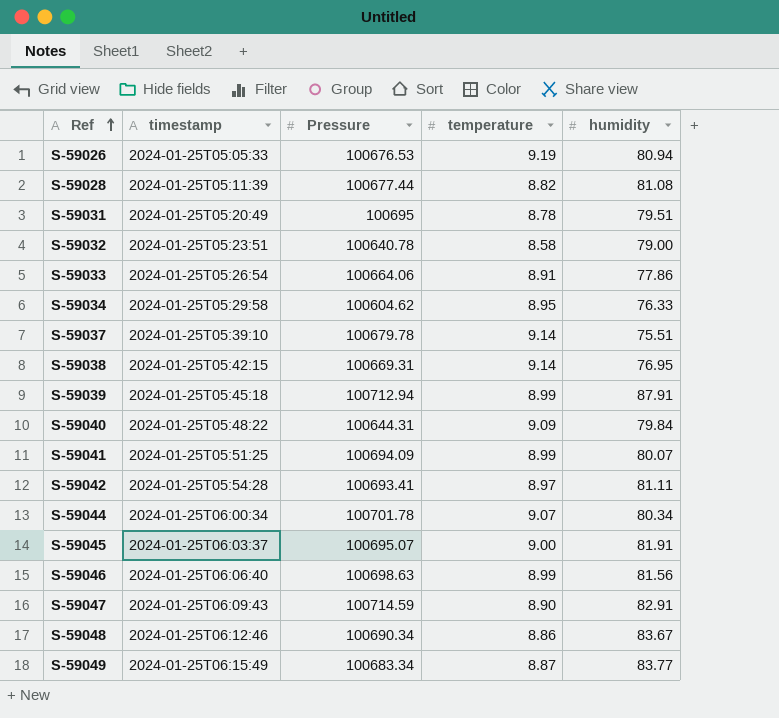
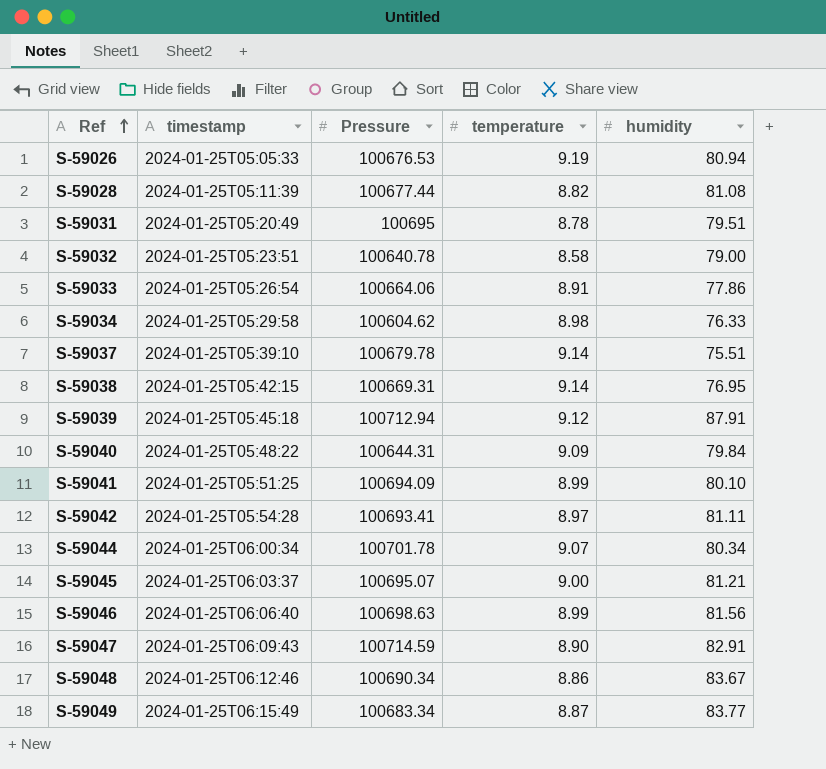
S-59034 | temperature: 8.95 -> 8.98
S-59039 | temperature: 8.99 -> 9.12
S-59041 | humidity: 80.07 -> 80.10
S-59045 | humidity: 81.91 -> 81.21

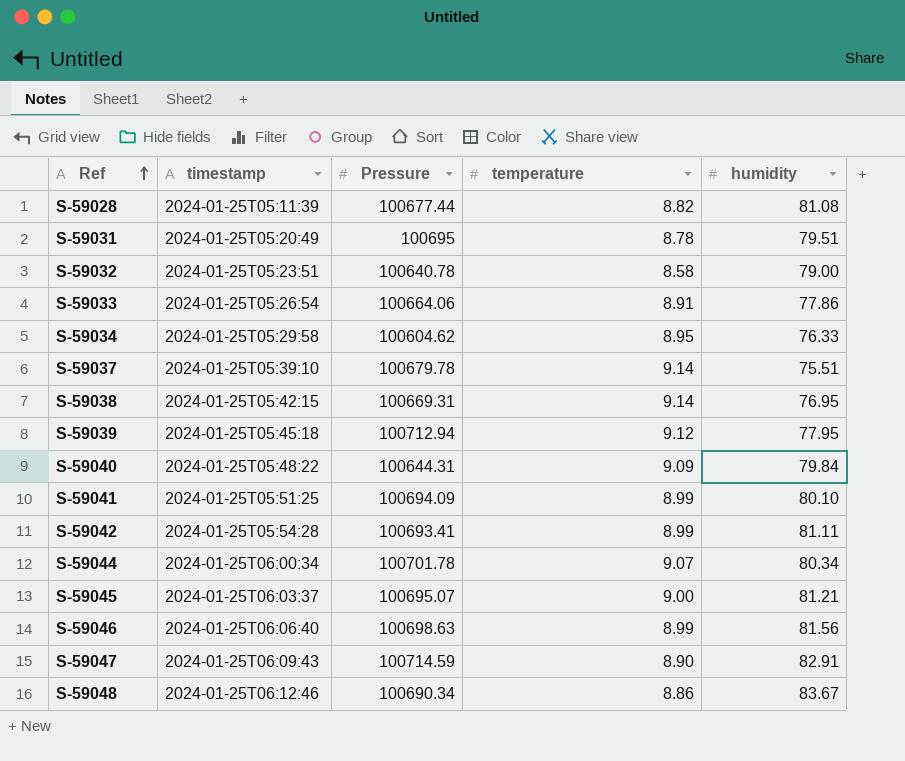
row S-59026: 2024-01-25T05:05:33 | 100676.53 | 9.19 | 80.94 -> none
row S-59049: 2024-01-25T06:15:49 | 100683.34 | 8.87 | 83.77 -> none
S-59034 | temperature: 8.98 -> 8.95
S-59039 | humidity: 87.91 -> 77.95
S-59042 | temperature: 8.97 -> 8.99

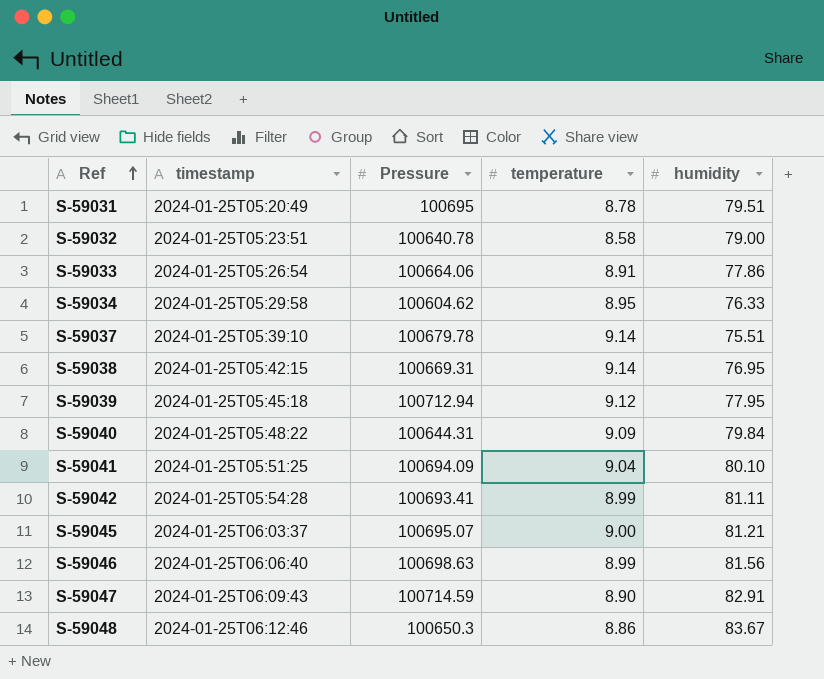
row S-59028: 2024-01-25T05:11:39 | 100677.44 | 8.82 | 81.08 -> none
row S-59044: 2024-01-25T06:00:34 | 100701.78 | 9.07 | 80.34 -> none
S-59041 | temperature: 8.99 -> 9.04
S-59048 | Pressure: 100690.34 -> 100650.3

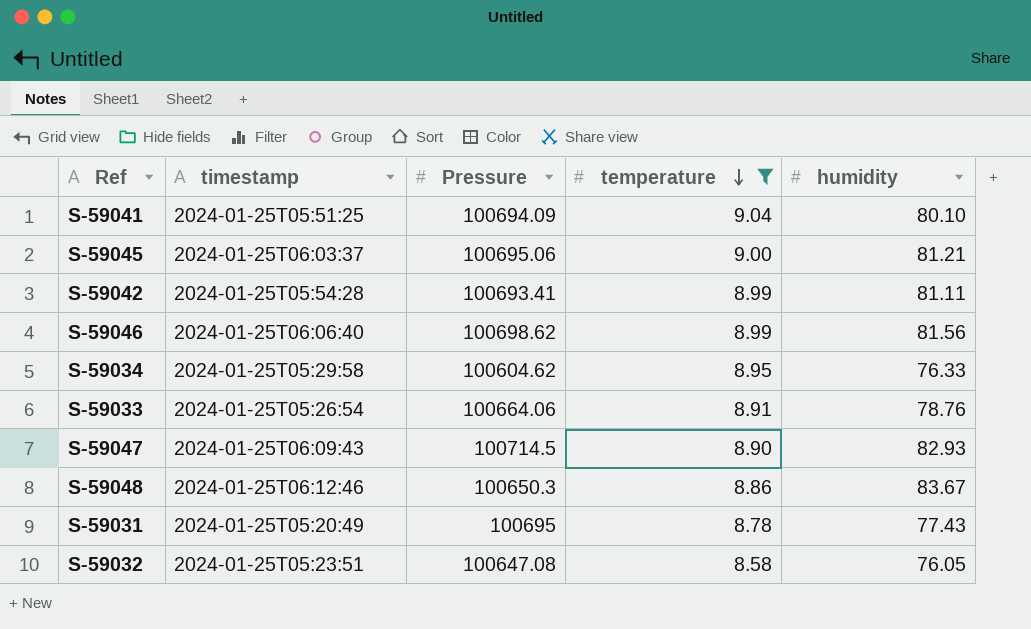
filter: none -> temperature <= 9.04
row order: Ref ascending -> temperature descending
S-59045 | Pressure: 100695.07 -> 100695.06
S-59046 | Pressure: 100698.63 -> 100698.62
S-59033 | humidity: 77.86 -> 78.76
S-59047 | Pressure: 100714.59 -> 100714.5
S-59047 | humidity: 82.91 -> 82.93
S-59031 | humidity: 79.51 -> 77.43
S-59032 | Pressure: 100640.78 -> 100647.08
S-59032 | humidity: 79.00 -> 76.05

